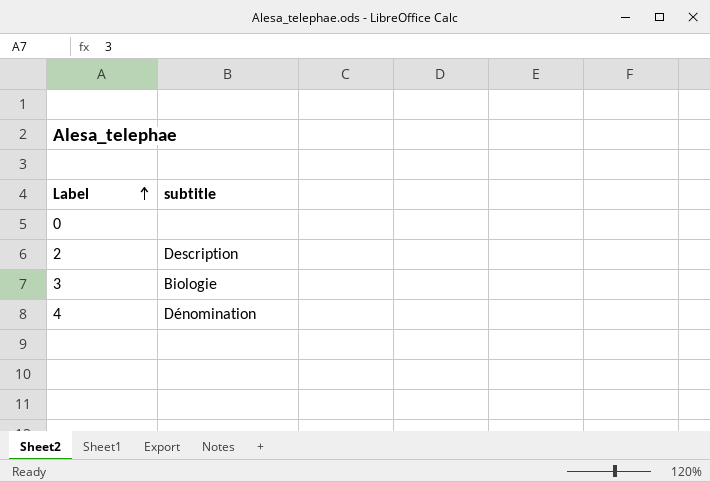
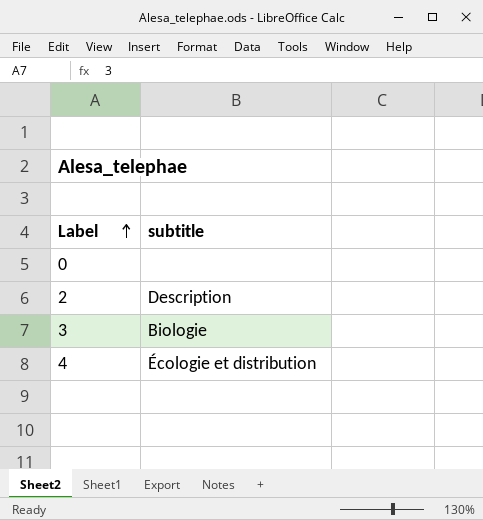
4 | subtitle: Dénomination -> Écologie et distribution

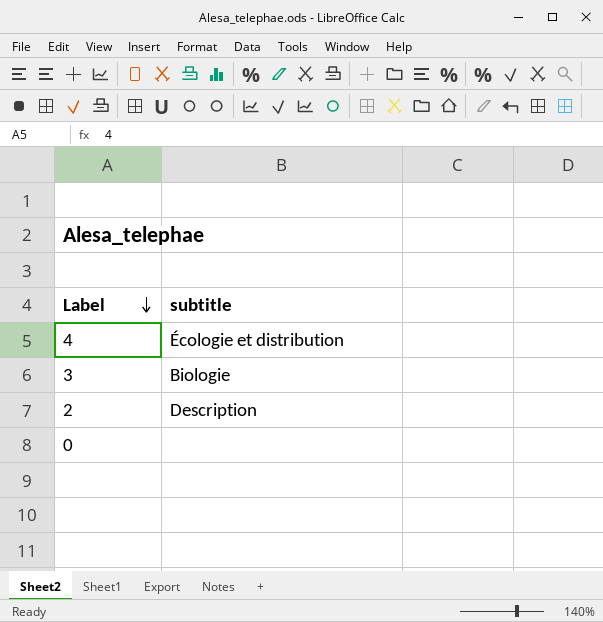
row order: Label ascending -> Label descending

